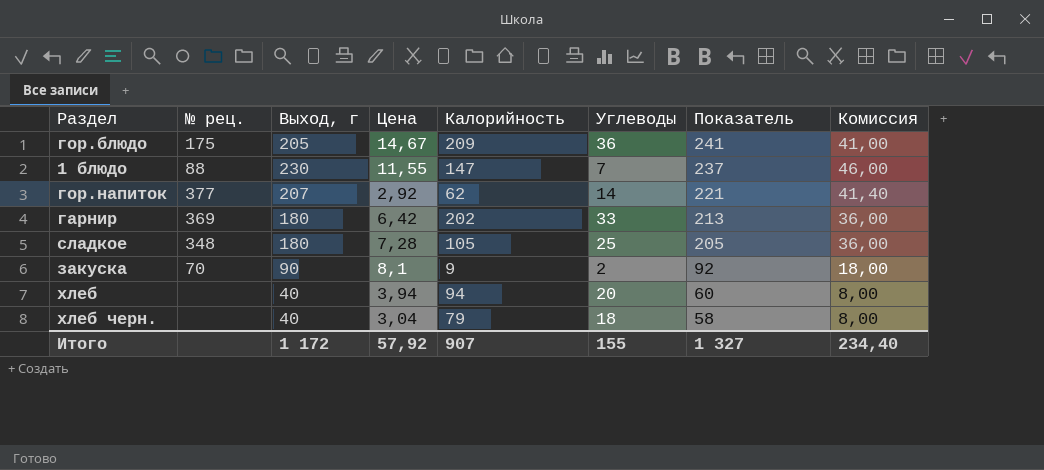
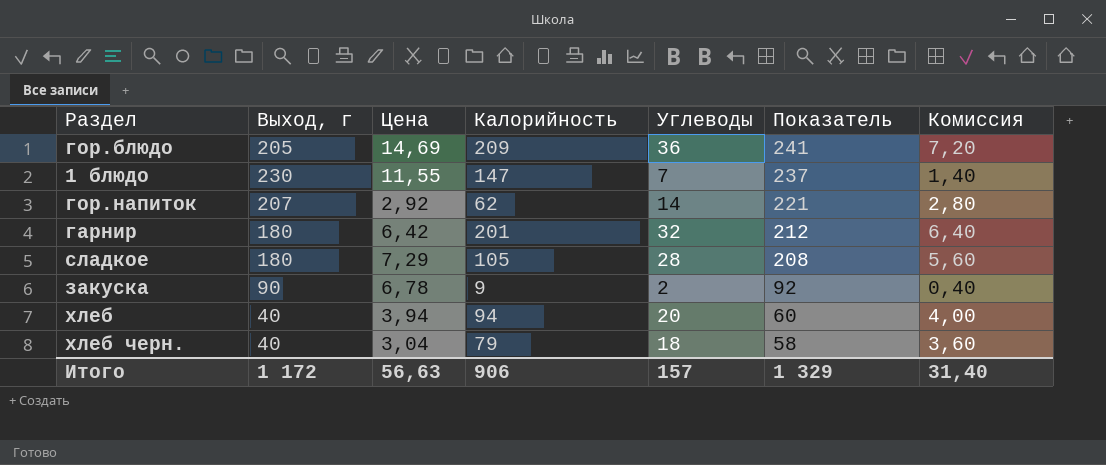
column № рец. | position: 2 -> none
column Комиссия | formula: [Выход, г] * 0,2 -> [Углеводы] * 0,2
гор.блюдо | Цена: 14,67 -> 14,69
гарнир | Калорийность: 202 -> 201
гарнир | Углеводы: 33 -> 32
гарнир | Показатель: 213 -> 212
сладкое | Цена: 7,28 -> 7,29
сладкое | Углеводы: 25 -> 28
сладкое | Показатель: 205 -> 208
закуска | Цена: 8,1 -> 6,78
Итого | Цена: 57,92 -> 56,63
Итого | Калорийность: 907 -> 906
Итого | Углеводы: 155 -> 157
Итого | Показатель: 1 327 -> 1 329
Итого | Комиссия: 234,40 -> 31,40

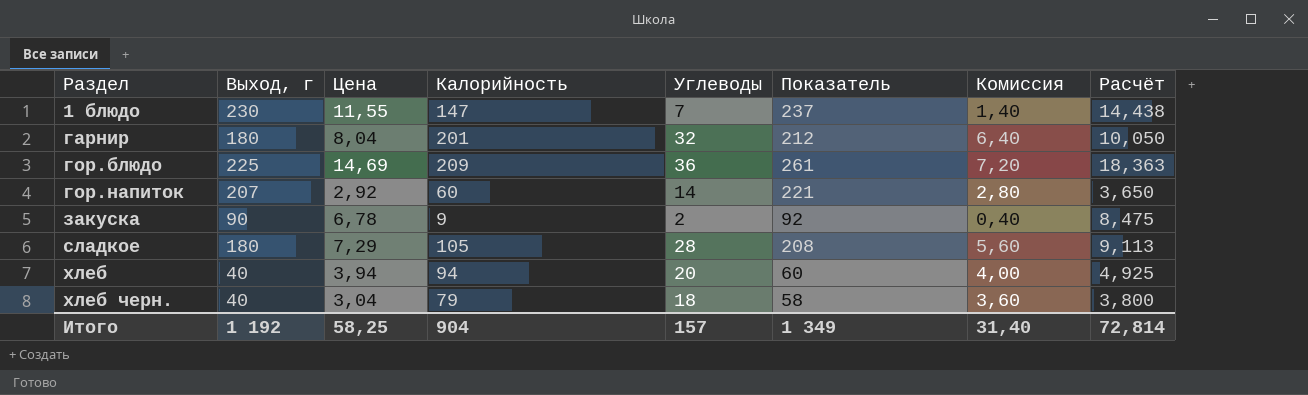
row order: Показатель descending -> Раздел ascending
column Расчёт | formula: none -> [Цена] * 1,25
гарнир | Цена: 6,42 -> 8,04
гор.блюдо | Выход, г: 205 -> 225
гор.блюдо | Показатель: 241 -> 261
гор.напиток | Калорийность: 62 -> 60
Итого | Выход, г: 1 172 -> 1 192
Итого | Цена: 56,63 -> 58,25
Итого | Калорийность: 906 -> 904
Итого | Показатель: 1 329 -> 1 349

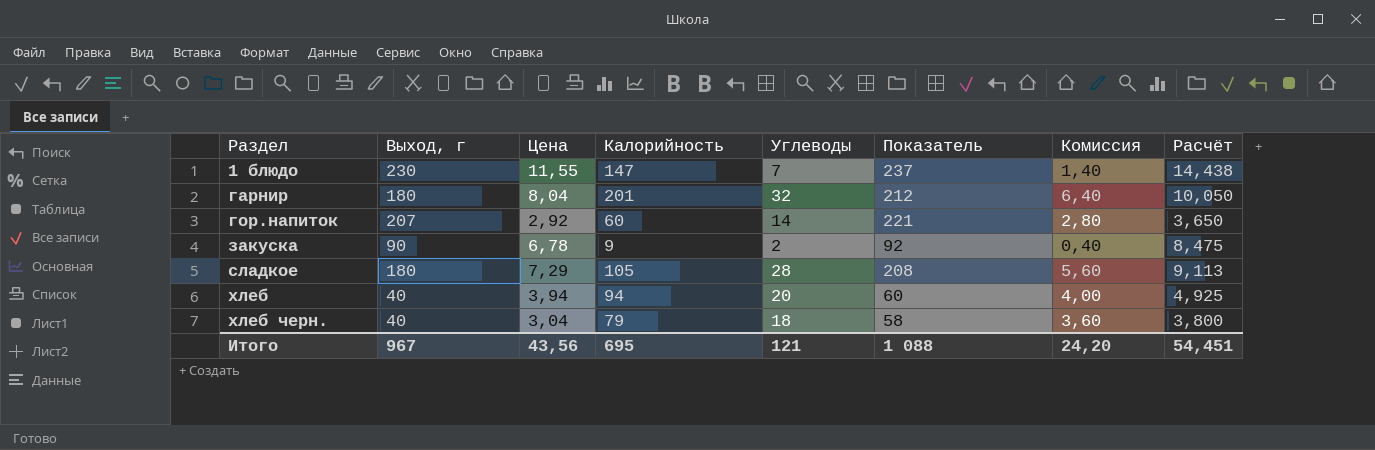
row гор.блюдо: 225 | 14,69 | 209 | 36 | 261 | 7,20 | 18,363 -> none
Итого | Выход, г: 1 192 -> 967
Итого | Цена: 58,25 -> 43,56
Итого | Калорийность: 904 -> 695
Итого | Углеводы: 157 -> 121
Итого | Показатель: 1 349 -> 1 088
Итого | Комиссия: 31,40 -> 24,20
Итого | Расчёт: 72,814 -> 54,451

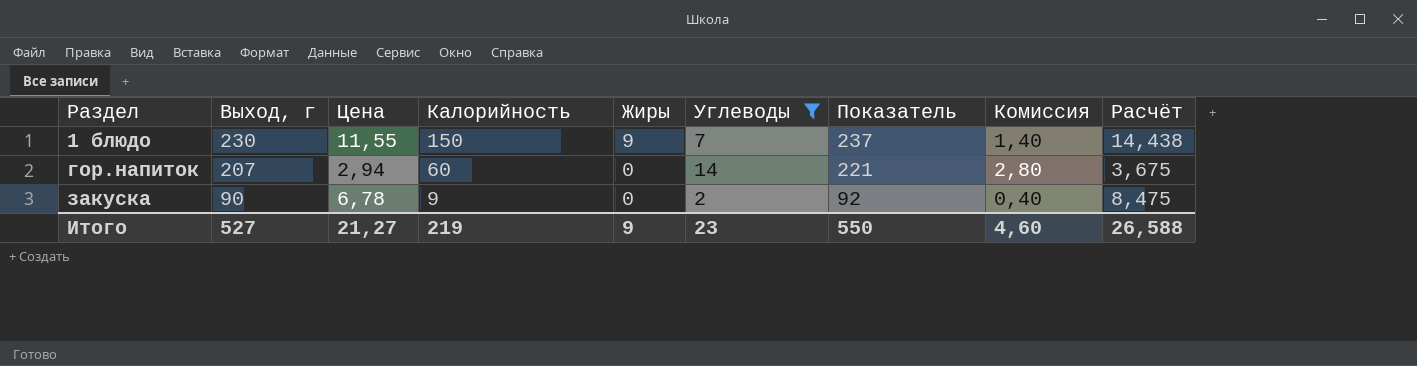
filter: none -> Углеводы <= 14
column Жиры | position: none -> 5
1 блюдо | Калорийность: 147 -> 150
гор.напиток | Цена: 2,92 -> 2,94
гор.напиток | Расчёт: 3,650 -> 3,675
Итого | Выход, г: 967 -> 527
Итого | Цена: 43,56 -> 21,27
Итого | Калорийность: 695 -> 219
Итого | Углеводы: 121 -> 23
Итого | Показатель: 1 088 -> 550
Итого | Комиссия: 24,20 -> 4,60
Итого | Расчёт: 54,451 -> 26,588

